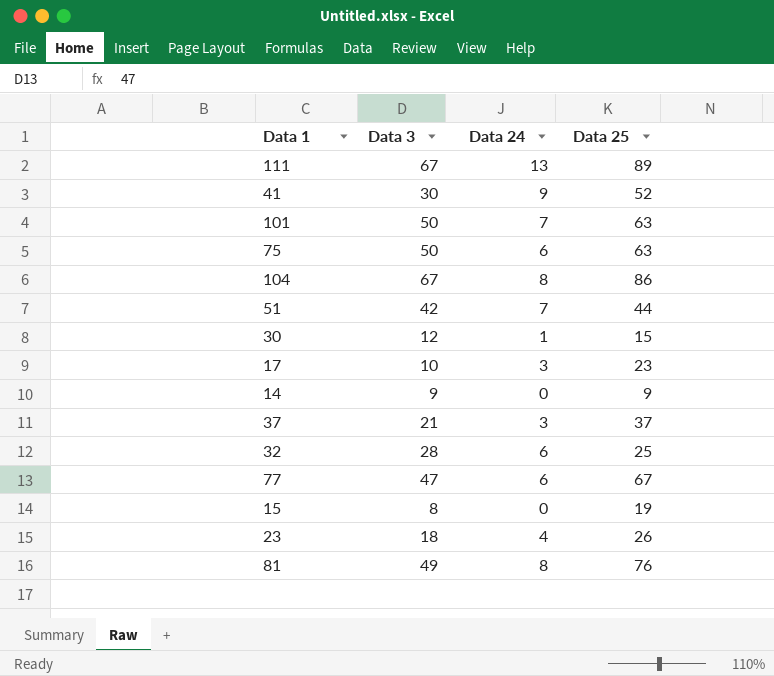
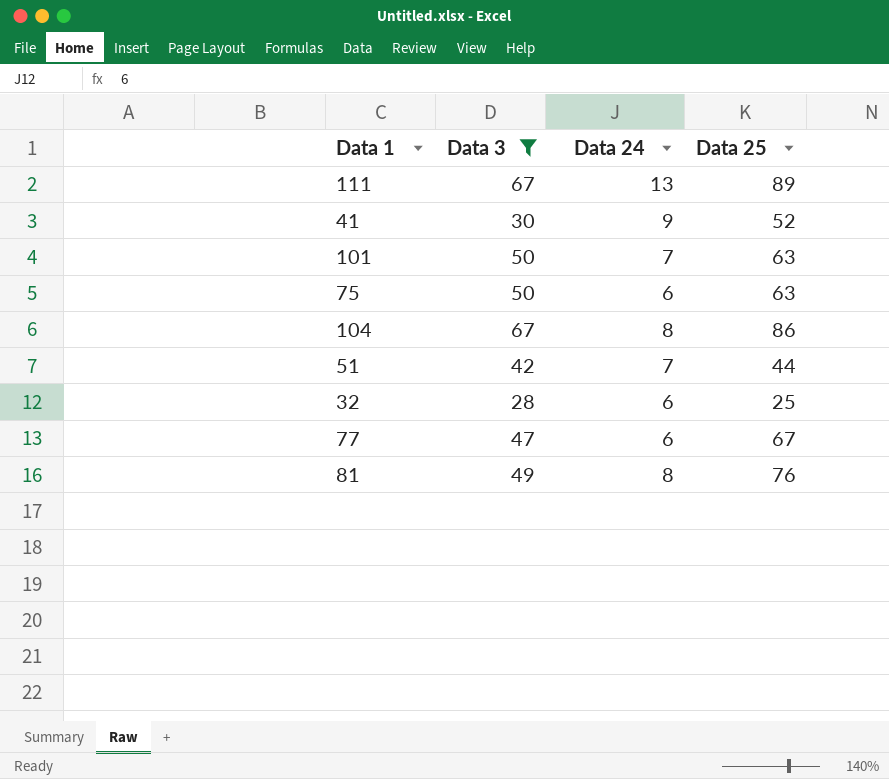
filter: none -> Data 3 >= 28

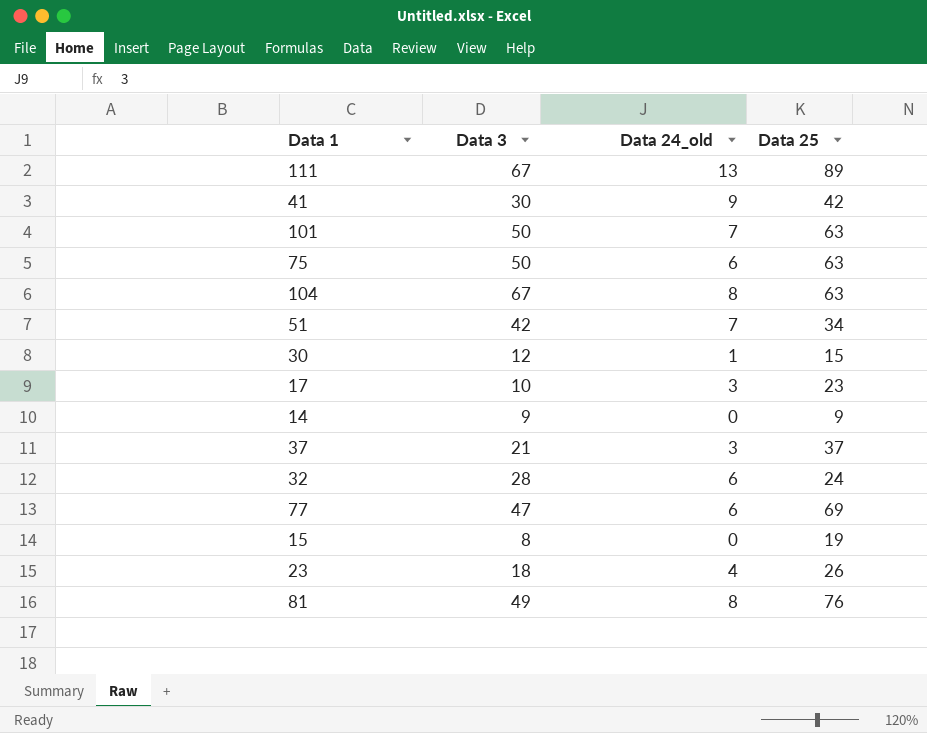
filter: Data 3 >= 28 -> none
column name: Data 24 -> Data 24_old
41 | Data 25: 52 -> 42
104 | Data 25: 86 -> 63
51 | Data 25: 44 -> 34
32 | Data 25: 25 -> 24
77 | Data 25: 67 -> 69

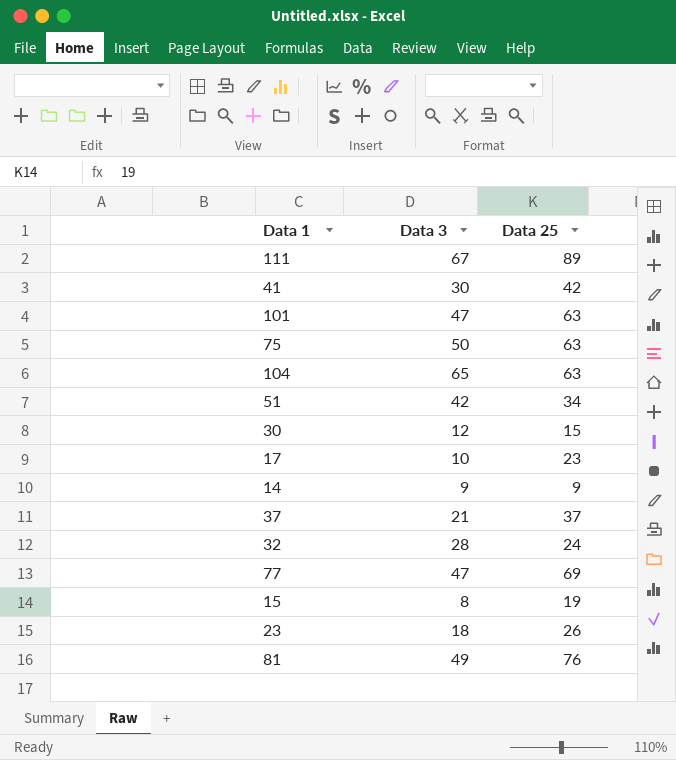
column Data 24_old | position: 3 -> none
101 | Data 3: 50 -> 47
104 | Data 3: 67 -> 65

